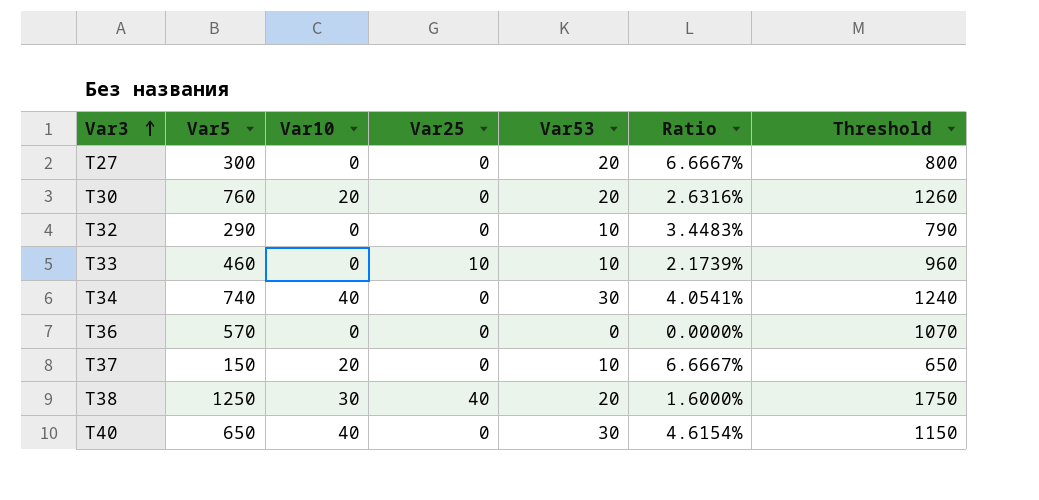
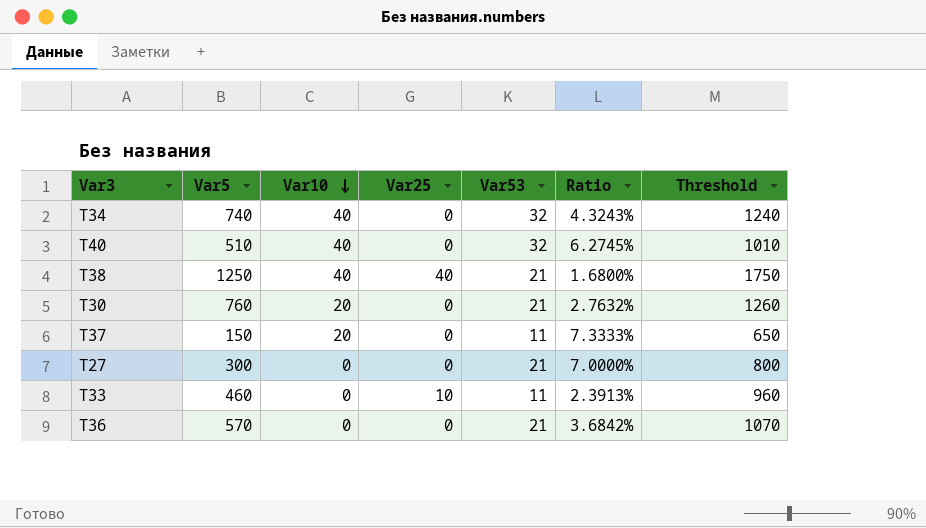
row order: Var3 ascending -> Var10 descending
row T32: 290 | 0 | 0 | 10 | 3.4483% | 790 -> none
T34 | Var53: 30 -> 32
T34 | Ratio: 4.0541% -> 4.3243%
T40 | Var5: 650 -> 510
T40 | Var53: 30 -> 32
T40 | Ratio: 4.6154% -> 6.2745%
T40 | Threshold: 1150 -> 1010
T38 | Var10: 30 -> 40
T38 | Var53: 20 -> 21
T38 | Ratio: 1.6000% -> 1.6800%
T30 | Var53: 20 -> 21
T30 | Ratio: 2.6316% -> 2.7632%
T37 | Var53: 10 -> 11
T37 | Ratio: 6.6667% -> 7.3333%
T27 | Var53: 20 -> 21
T27 | Ratio: 6.6667% -> 7.0000%
T33 | Var53: 10 -> 11
T33 | Ratio: 2.1739% -> 2.3913%
T36 | Var53: 0 -> 21
T36 | Ratio: 0.0000% -> 3.6842%

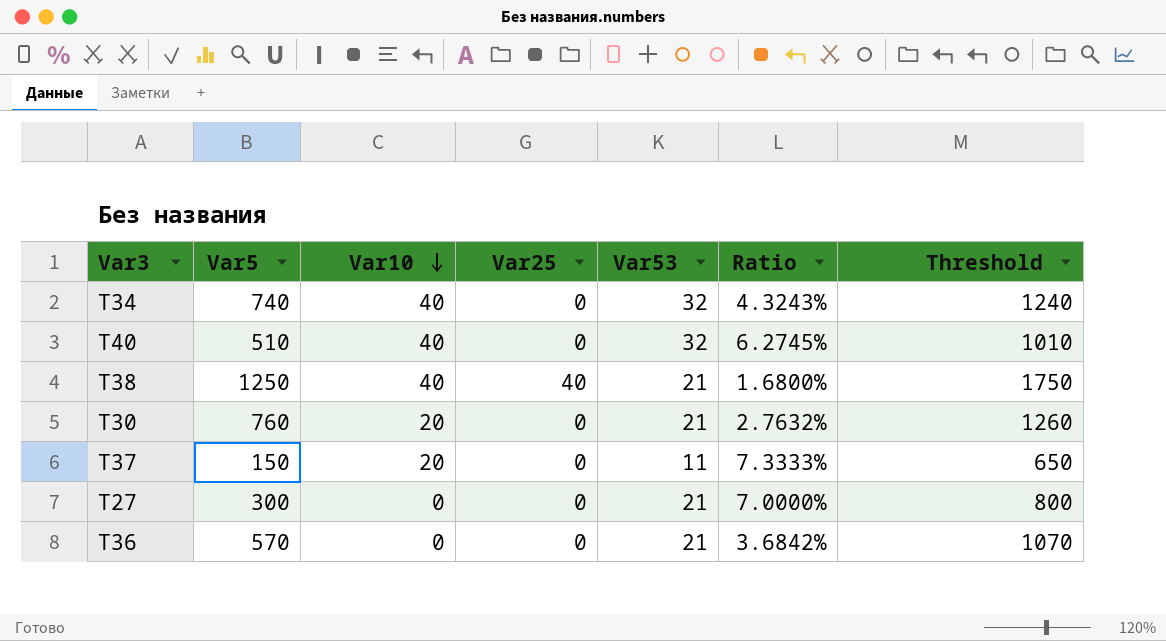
row T33: 460 | 0 | 10 | 11 | 2.3913% | 960 -> none

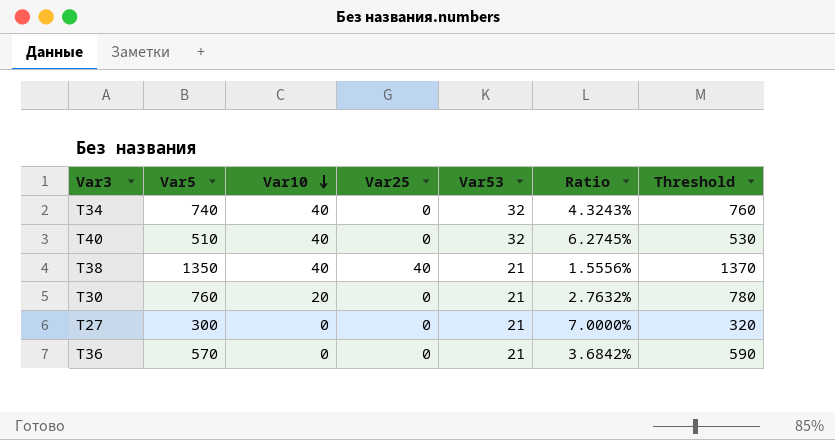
column Threshold | formula: [Var5] + 500 -> [Var5] + 20
row T37: 150 | 20 | 0 | 11 | 7.3333% | 650 -> none
T38 | Var5: 1250 -> 1350
T38 | Ratio: 1.6800% -> 1.5556%

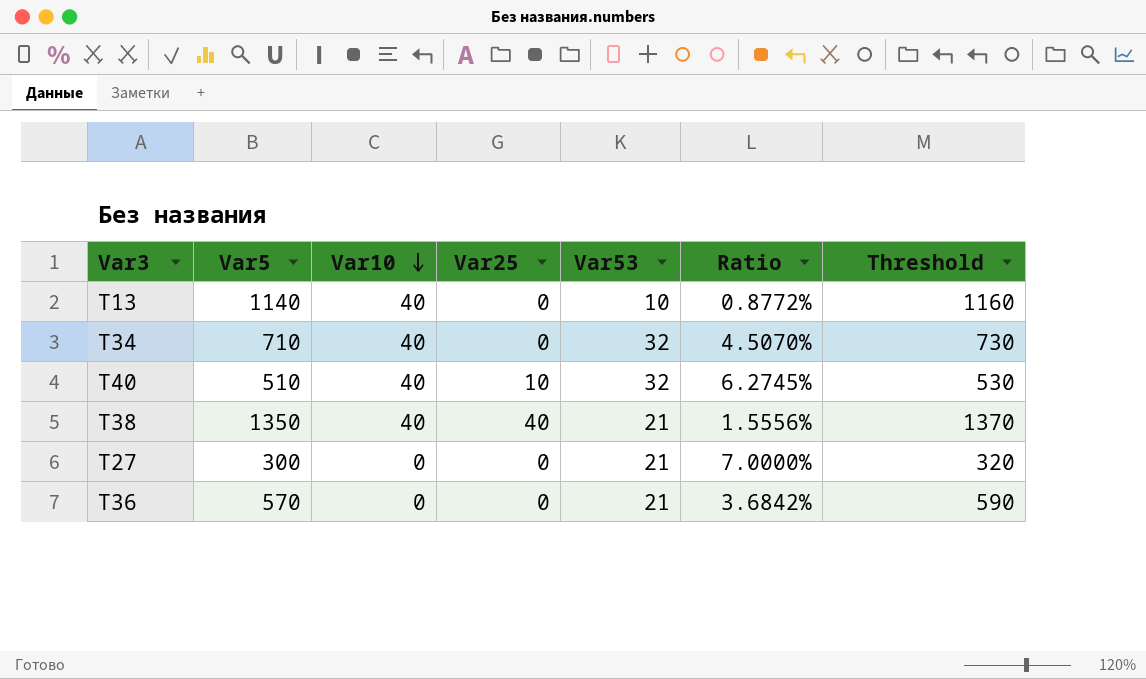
row T30: 760 | 20 | 0 | 21 | 2.7632% | 780 -> none
row T13: none -> 1140 | 40 | 0 | 10 | 0.8772% | 1160
T34 | Var5: 740 -> 710
T34 | Ratio: 4.3243% -> 4.5070%
T34 | Threshold: 760 -> 730
T40 | Var25: 0 -> 10

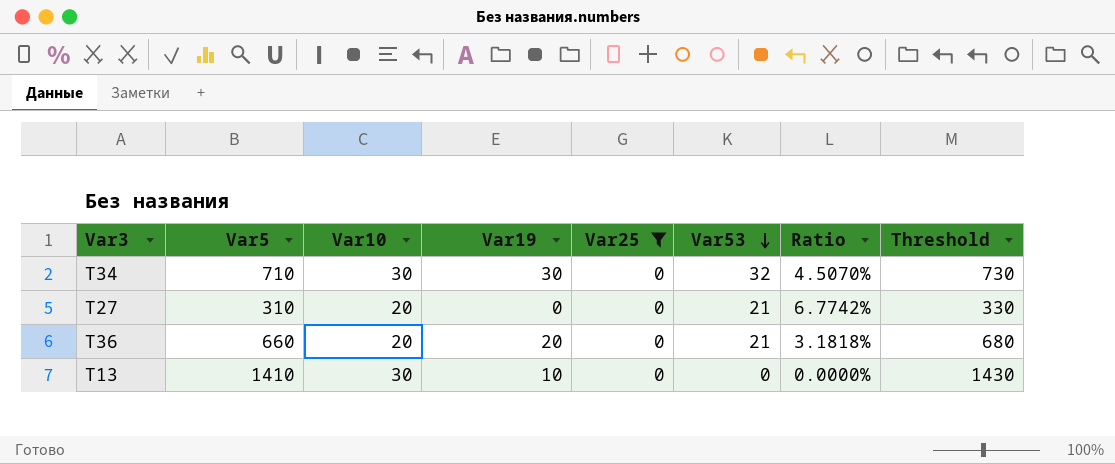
filter: none -> Var25 = 0
row order: Var10 descending -> Var53 descending
column Var19 | position: none -> 4
T34 | Var10: 40 -> 30
T27 | Var5: 300 -> 310
T27 | Var10: 0 -> 20
T27 | Ratio: 7.0000% -> 6.7742%
T27 | Threshold: 320 -> 330
T36 | Var5: 570 -> 660
T36 | Var10: 0 -> 20
T36 | Ratio: 3.6842% -> 3.1818%
T36 | Threshold: 590 -> 680
T13 | Var5: 1140 -> 1410
T13 | Var10: 40 -> 30
T13 | Var53: 10 -> 0
T13 | Ratio: 0.8772% -> 0.0000%
T13 | Threshold: 1160 -> 1430

